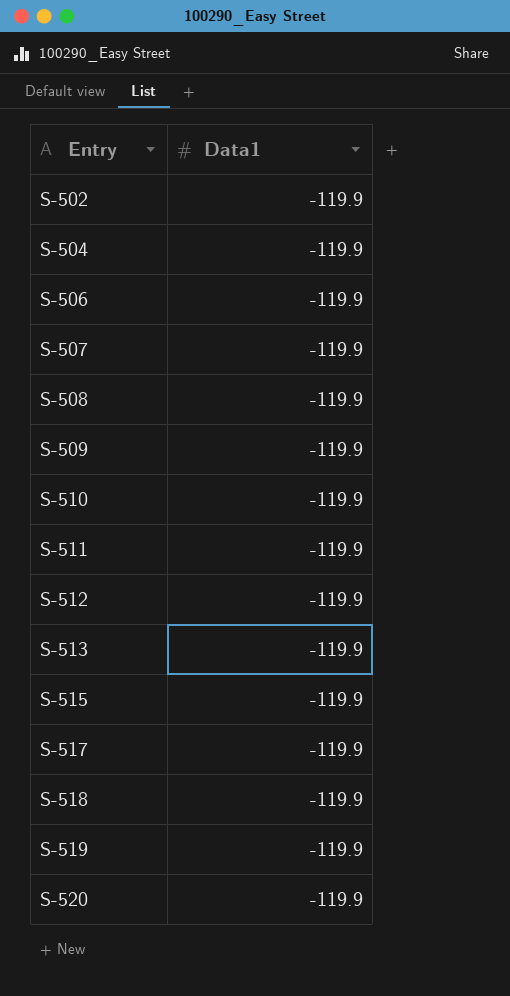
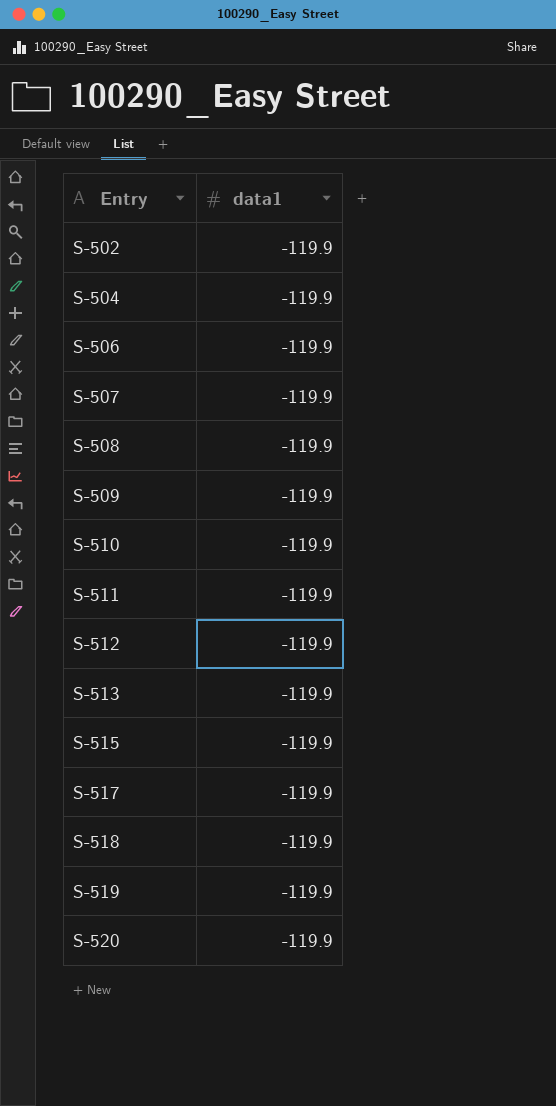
column name: Data1 -> data1

